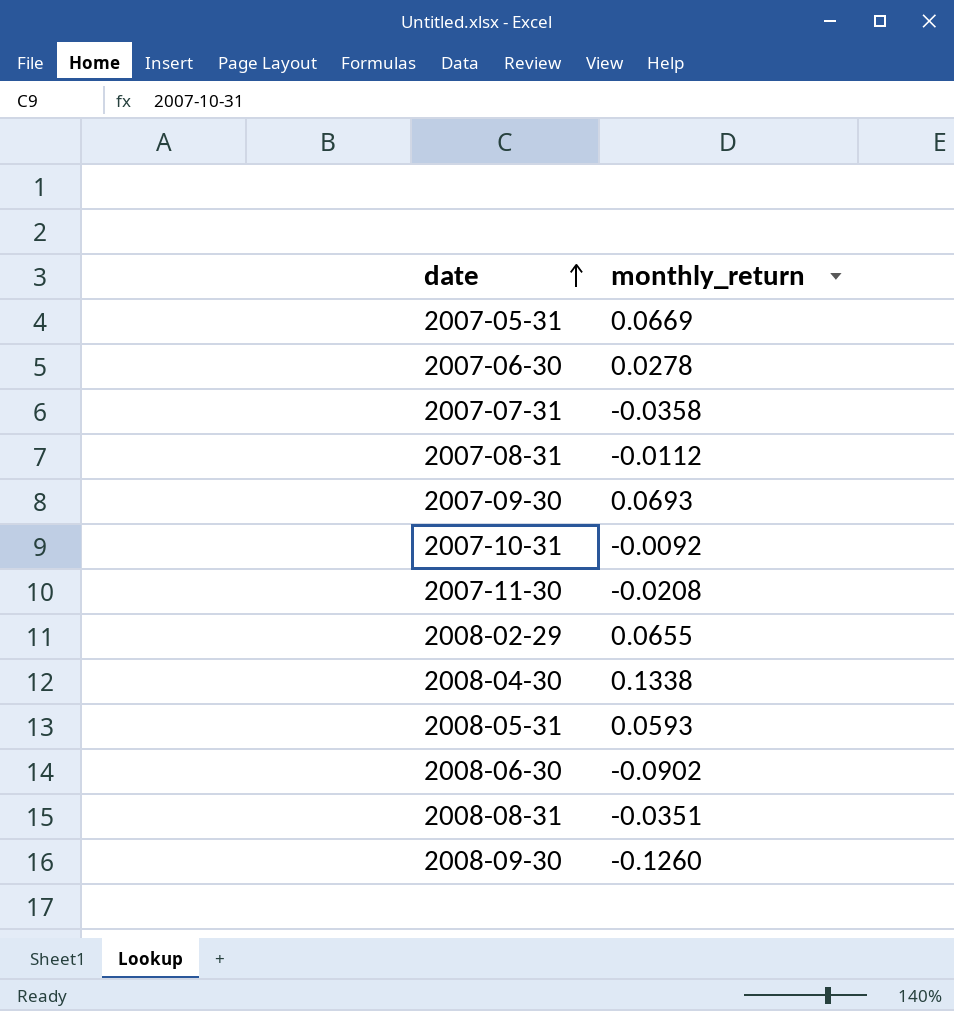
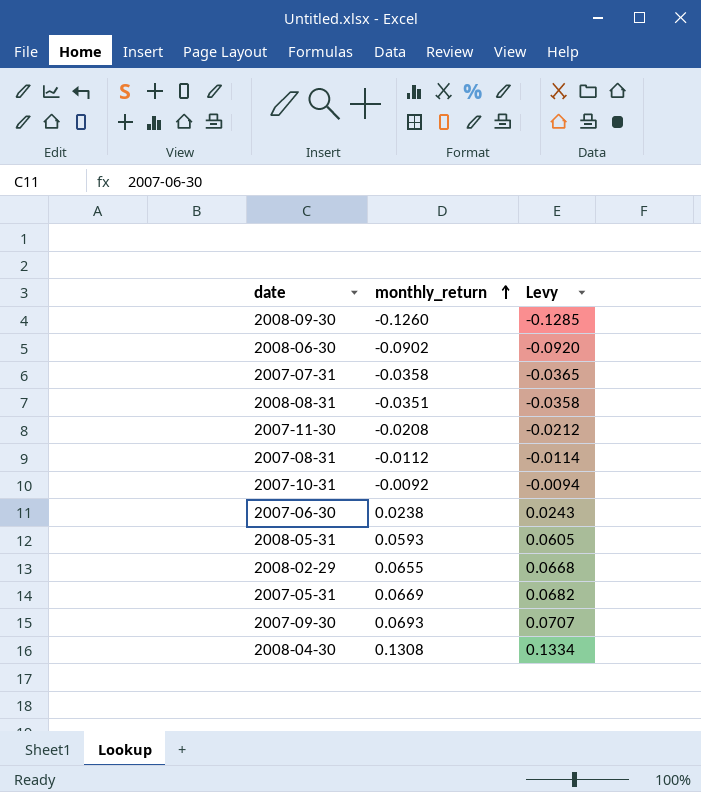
row order: date ascending -> monthly_return ascending
column Levy | formula: none -> [monthly_return] * 1.02
2007-06-30 | monthly_return: 0.0278 -> 0.0238
2008-04-30 | monthly_return: 0.1338 -> 0.1308

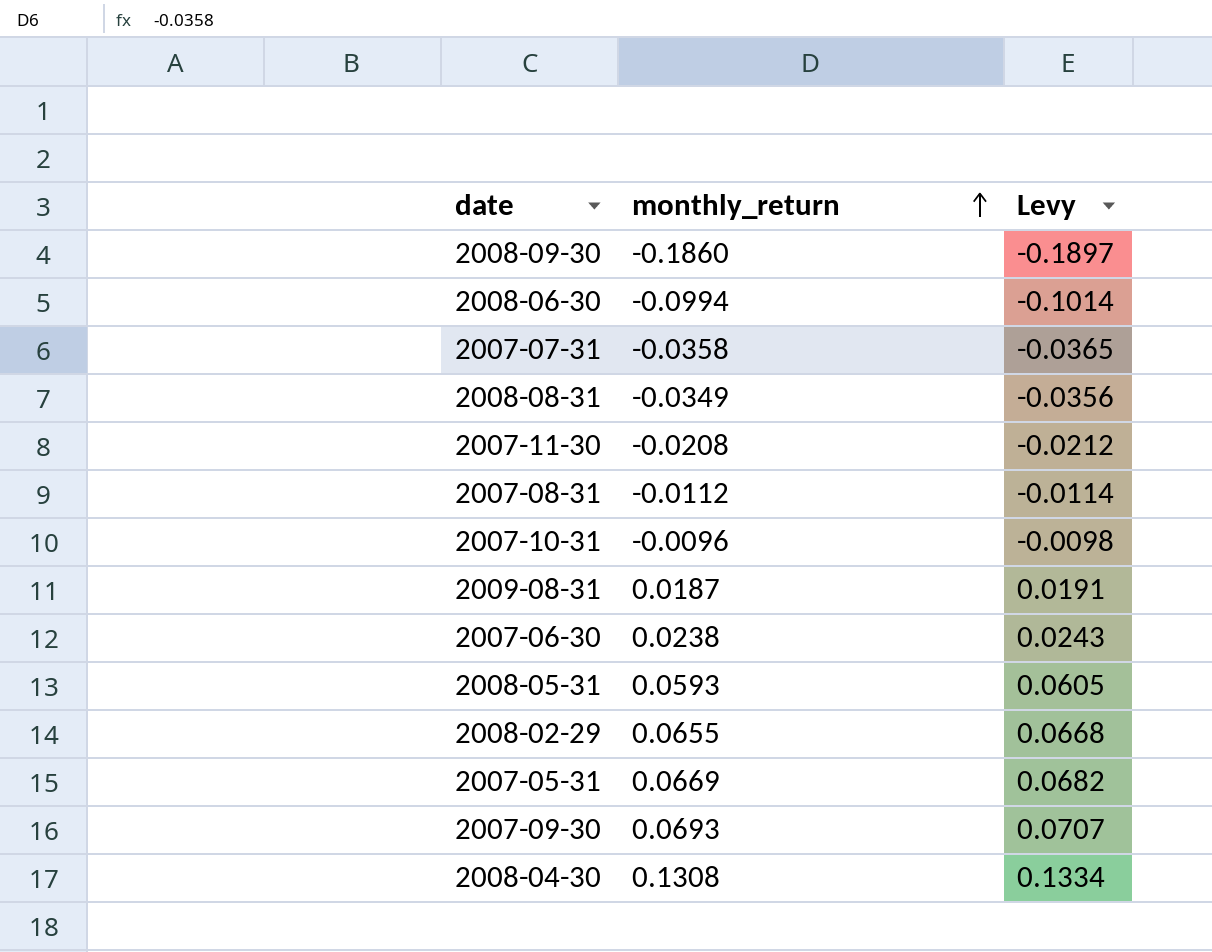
2008-09-30 | monthly_return: -0.1260 -> -0.1860
2008-09-30 | Levy: -0.1285 -> -0.1897
2008-06-30 | monthly_return: -0.0902 -> -0.0994
2008-06-30 | Levy: -0.0920 -> -0.1014
2008-08-31 | monthly_return: -0.0351 -> -0.0349
2008-08-31 | Levy: -0.0358 -> -0.0356
2007-10-31 | monthly_return: -0.0092 -> -0.0096
2007-10-31 | Levy: -0.0094 -> -0.0098
row 2009-08-31: none -> 0.0187 | 0.0191

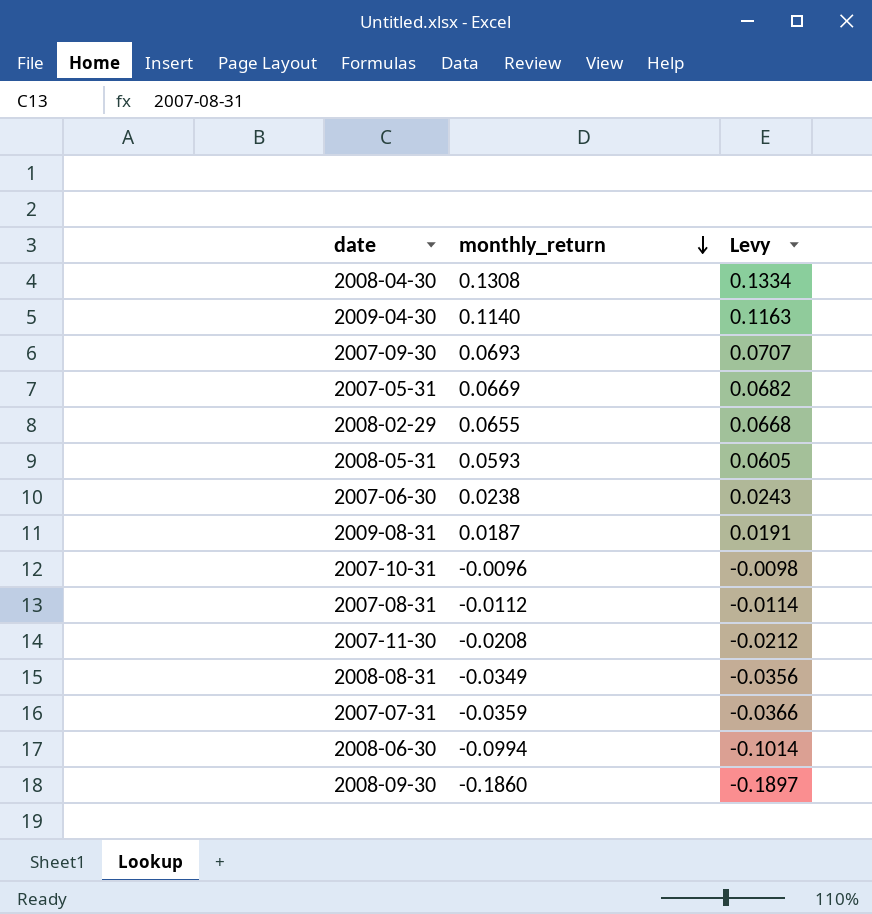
row order: monthly_return ascending -> monthly_return descending
row 2009-04-30: none -> 0.1140 | 0.1163
2007-07-31 | monthly_return: -0.0358 -> -0.0359
2007-07-31 | Levy: -0.0365 -> -0.0366

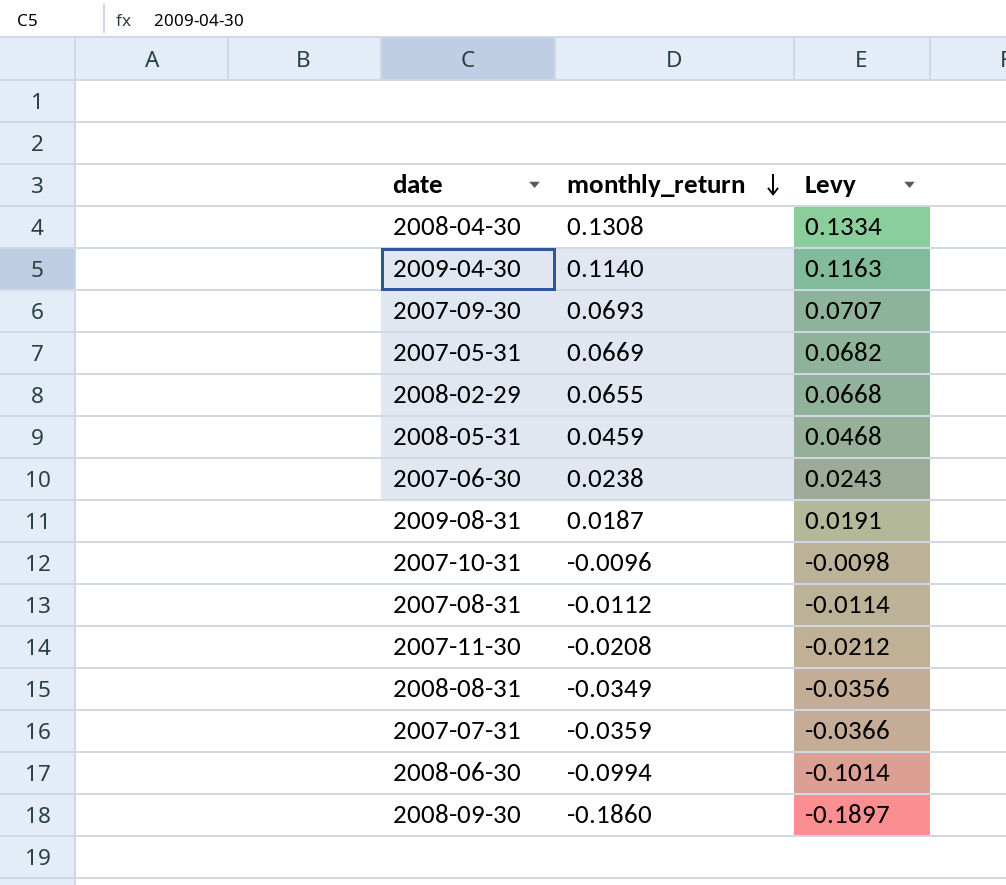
2008-05-31 | monthly_return: 0.0593 -> 0.0459
2008-05-31 | Levy: 0.0605 -> 0.0468

